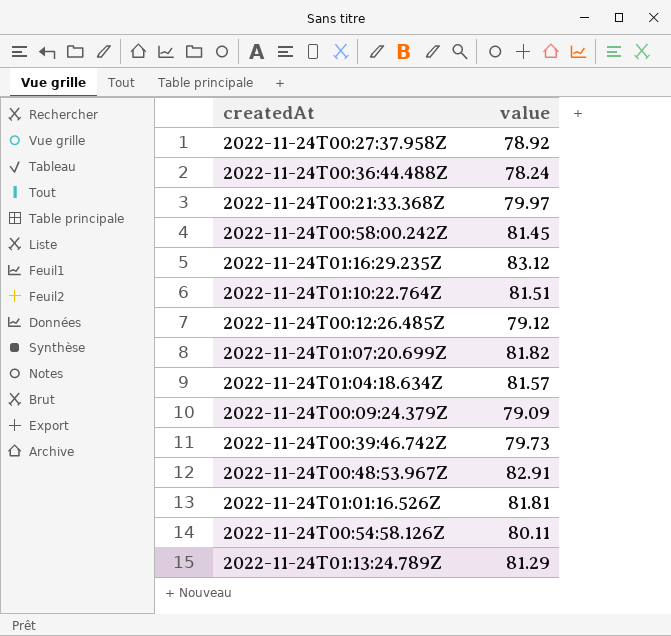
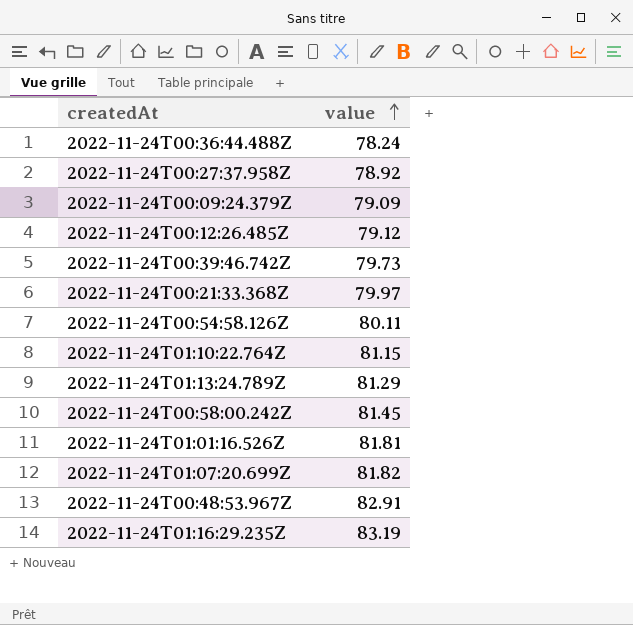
row order: none -> value ascending
row 2022-11-24T01:04:18.634Z: 81.57 -> none
2022-11-24T01:10:22.764Z | value: 81.51 -> 81.15
2022-11-24T01:16:29.235Z | value: 83.12 -> 83.19

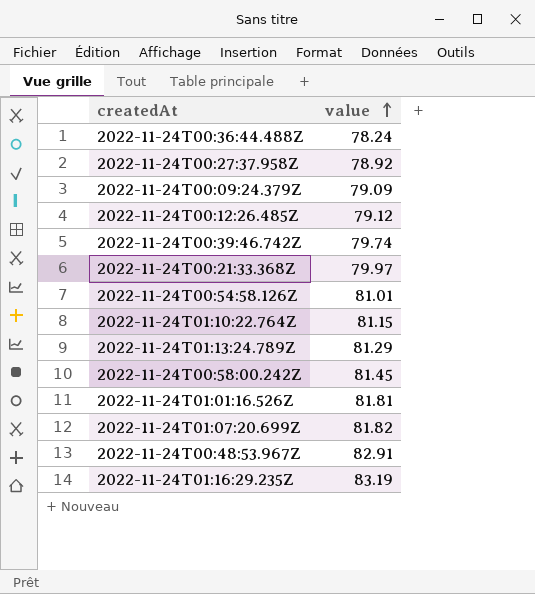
2022-11-24T00:39:46.742Z | value: 79.73 -> 79.74
2022-11-24T00:54:58.126Z | value: 80.11 -> 81.01

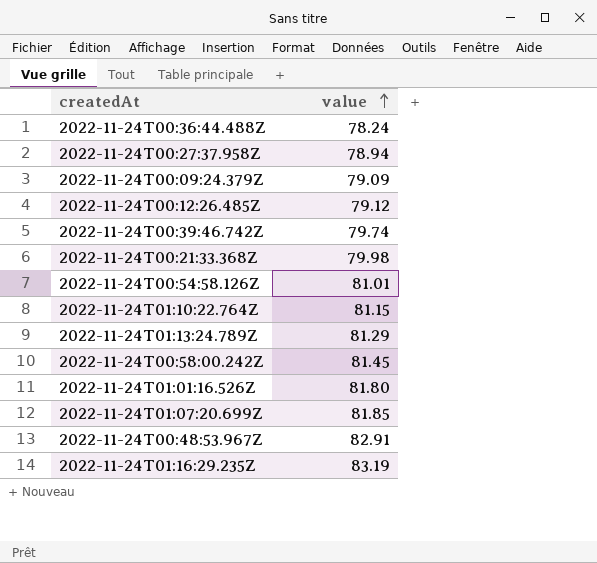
2022-11-24T00:27:37.958Z | value: 78.92 -> 78.94
2022-11-24T00:21:33.368Z | value: 79.97 -> 79.98
2022-11-24T01:01:16.526Z | value: 81.81 -> 81.80
2022-11-24T01:07:20.699Z | value: 81.82 -> 81.85

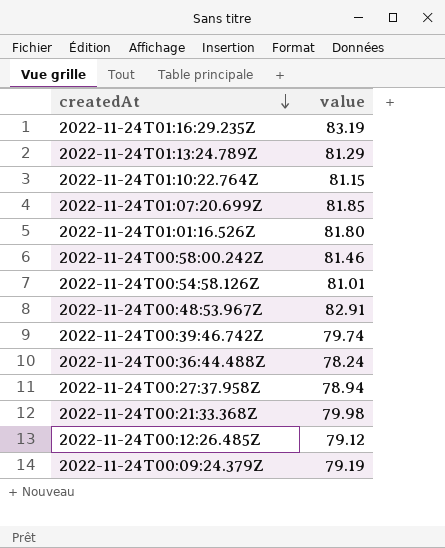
row order: value ascending -> createdAt descending
2022-11-24T00:58:00.242Z | value: 81.45 -> 81.46
2022-11-24T00:09:24.379Z | value: 79.09 -> 79.19

